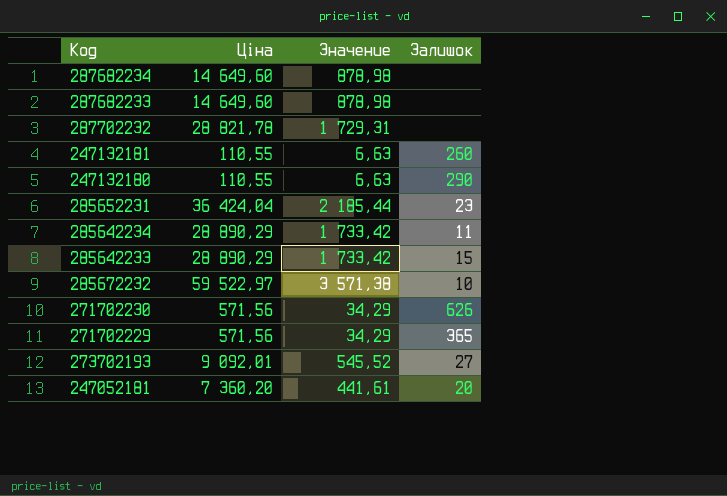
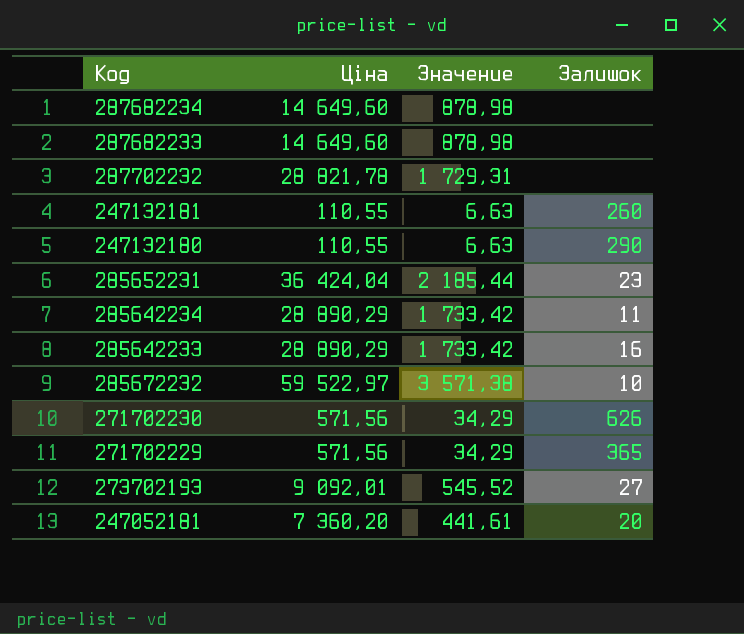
285642233 | Залишок: 15 -> 16

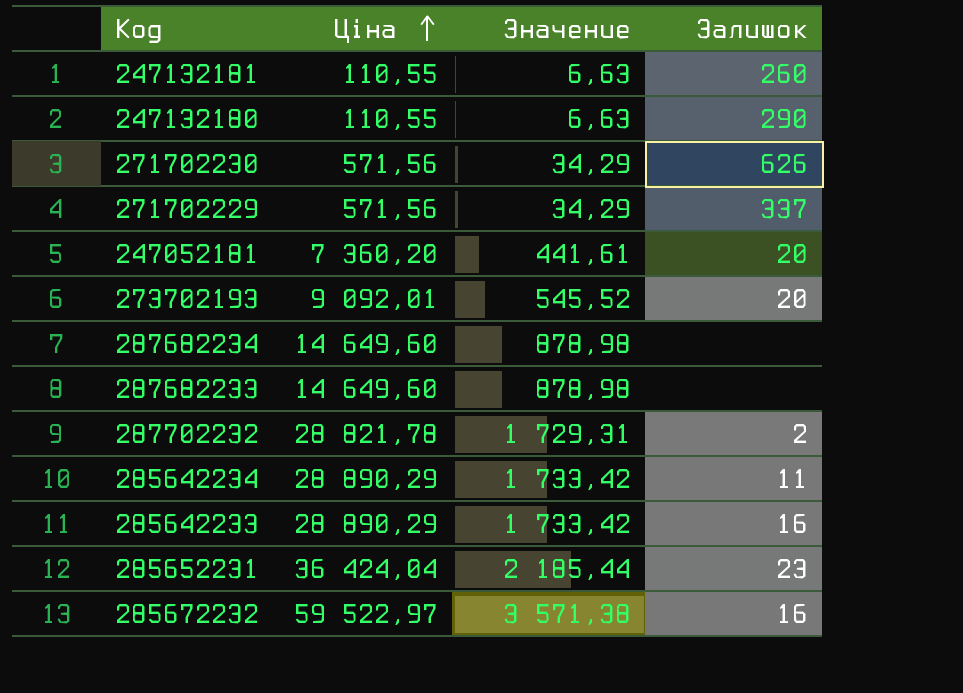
row order: none -> Ціна ascending
271702229 | Залишок: 365 -> 337
273702193 | Залишок: 27 -> 20
287702232 | Залишок: none -> 2
285672232 | Залишок: 10 -> 16

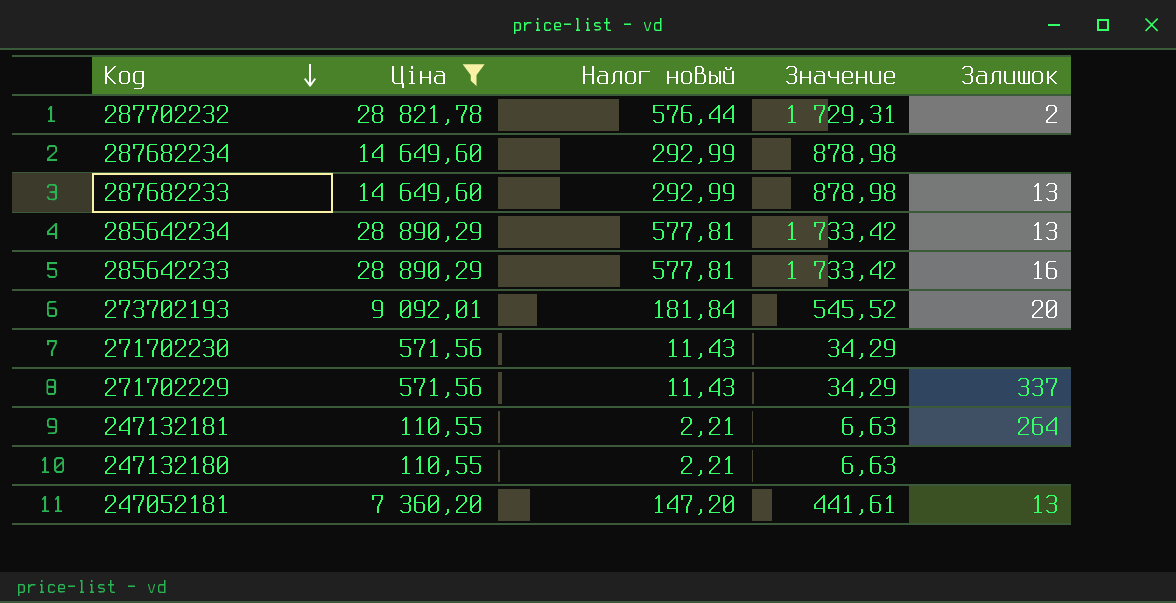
filter: none -> Ціна <= 28 890,29
row order: Ціна ascending -> Код descending
column Налог новый | formula: none -> [Ціна] * 0,02
287682233 | Залишок: none -> 13
285642234 | Залишок: 11 -> 13
271702230 | Залишок: 626 -> none
247132181 | Залишок: 260 -> 264
247132180 | Залишок: 290 -> none
247052181 | Залишок: 20 -> 13

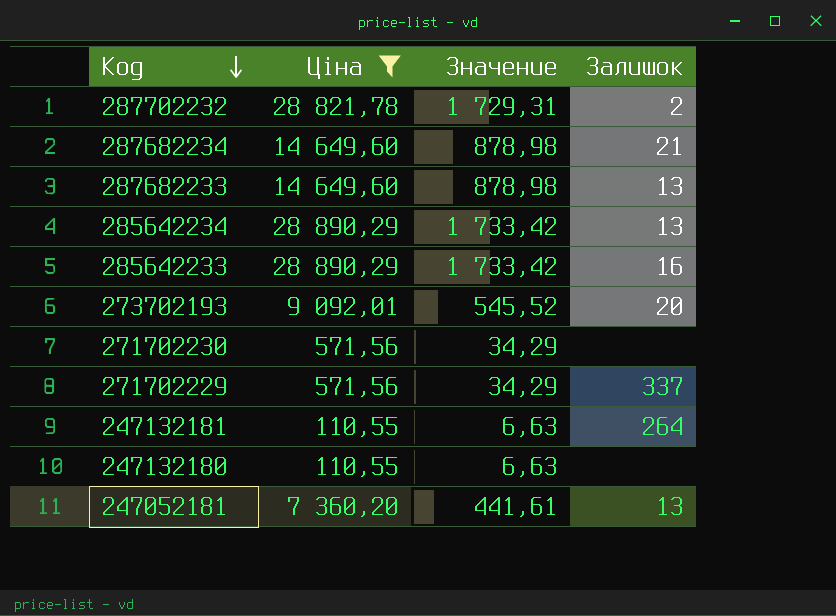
column Налог новый | formula: [Ціна] * 0,02 -> none
287682234 | Залишок: none -> 21

